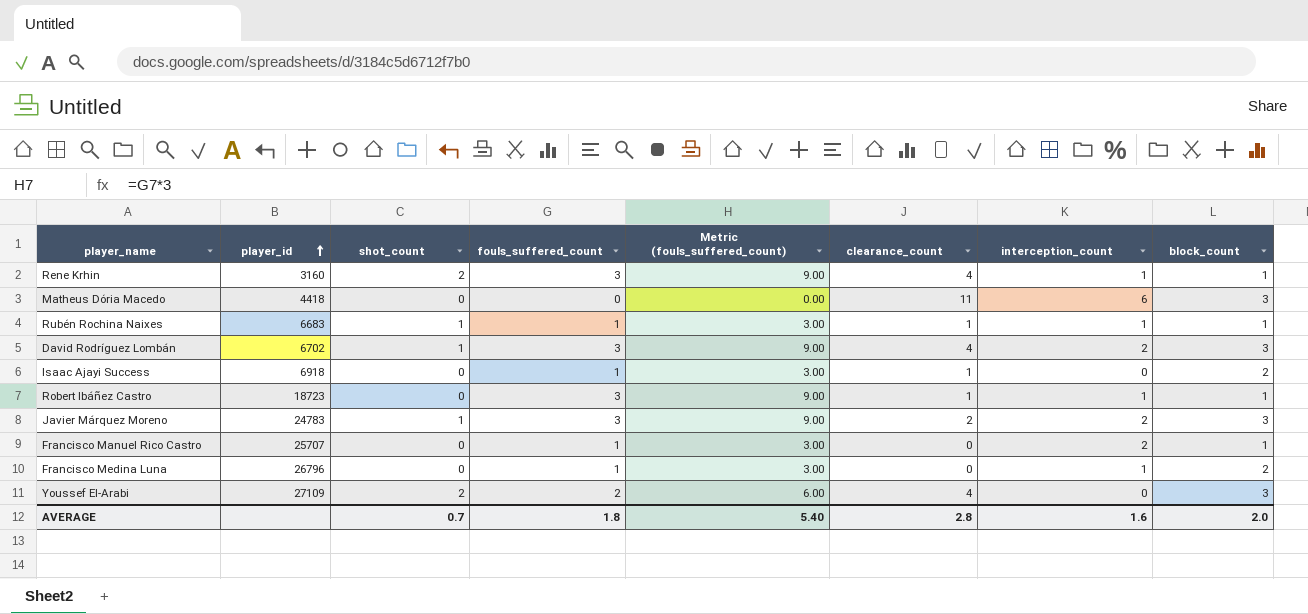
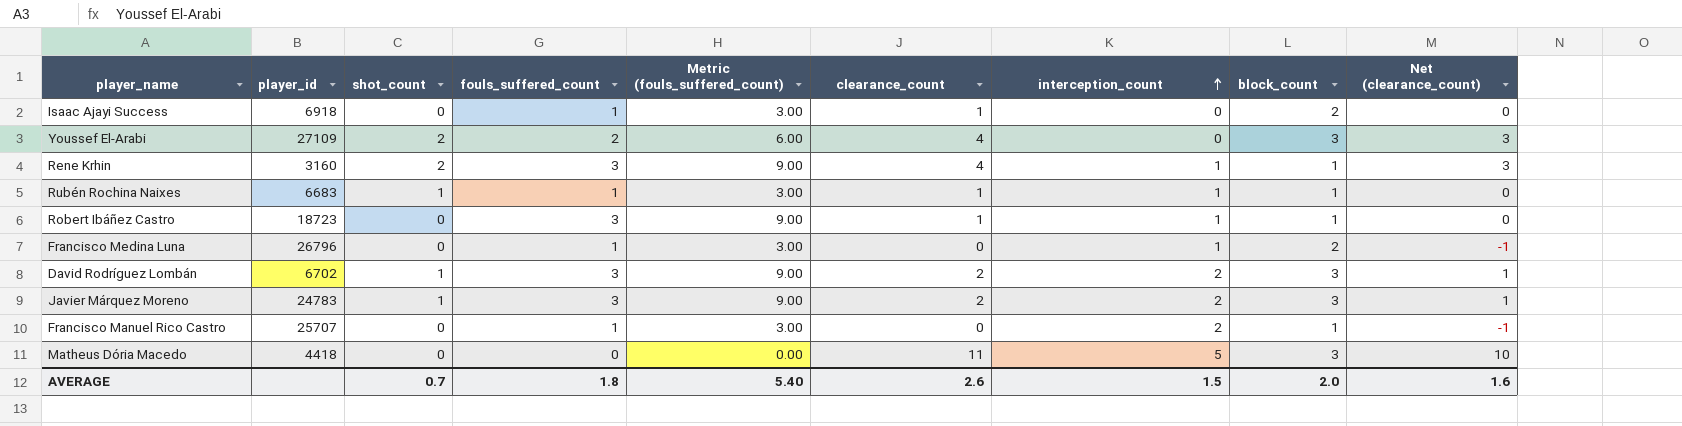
row order: player_id ascending -> interception_count ascending
column Net (clearance_count) | formula: none -> [clearance_count] - 1
David Rodríguez Lombán | clearance_count: 4 -> 2
Matheus Dória Macedo | interception_count: 6 -> 5
AVERAGE | clearance_count: 2.8 -> 2.6
AVERAGE | interception_count: 1.6 -> 1.5

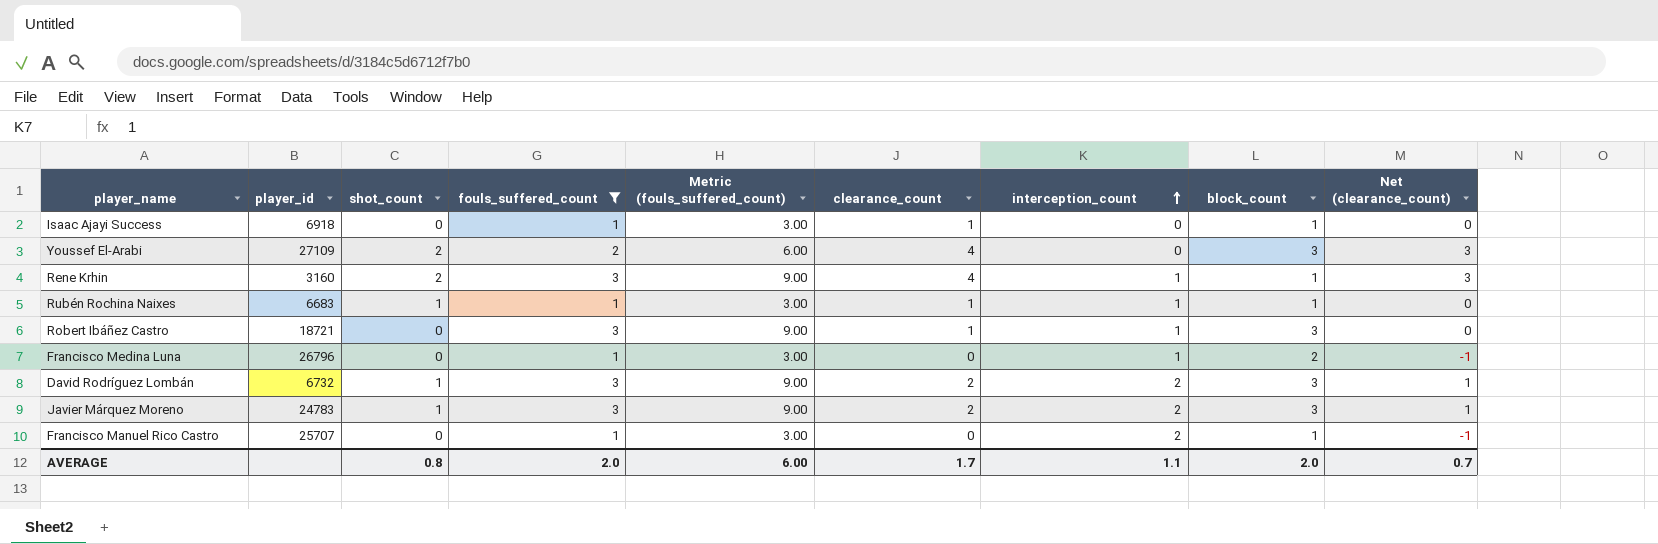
filter: none -> fouls_suffered_count != 0
Isaac Ajayi Success | block_count: 2 -> 1
Robert Ibáñez Castro | player_id: 18723 -> 18721
Robert Ibáñez Castro | block_count: 1 -> 3
David Rodríguez Lombán | player_id: 6702 -> 6732
AVERAGE | shot_count: 0.7 -> 0.8
AVERAGE | fouls_suffered_count: 1.8 -> 2.0
AVERAGE | Metric (fouls_suffered_count): 5.40 -> 6.00
AVERAGE | clearance_count: 2.6 -> 1.7
AVERAGE | interception_count: 1.5 -> 1.1
AVERAGE | Net (clearance_count): 1.6 -> 0.7

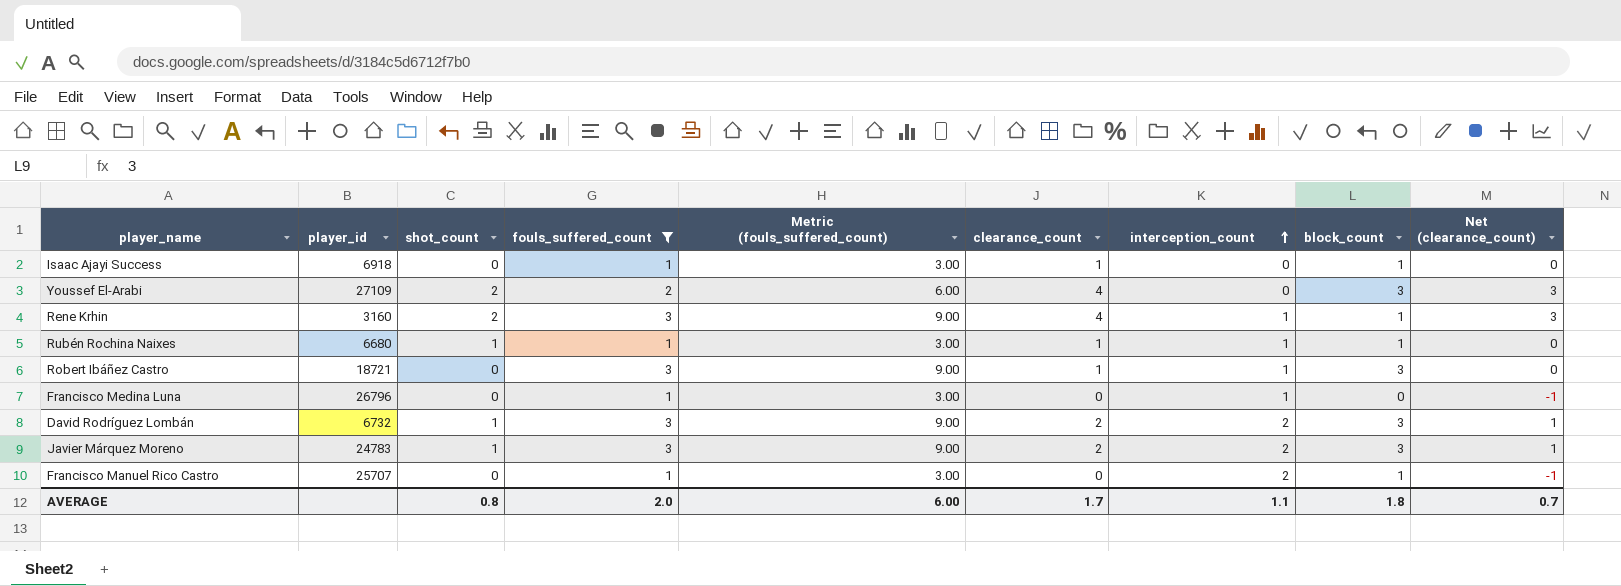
Rubén Rochina Naixes | player_id: 6683 -> 6680
Francisco Medina Luna | block_count: 2 -> 0
AVERAGE | block_count: 2.0 -> 1.8

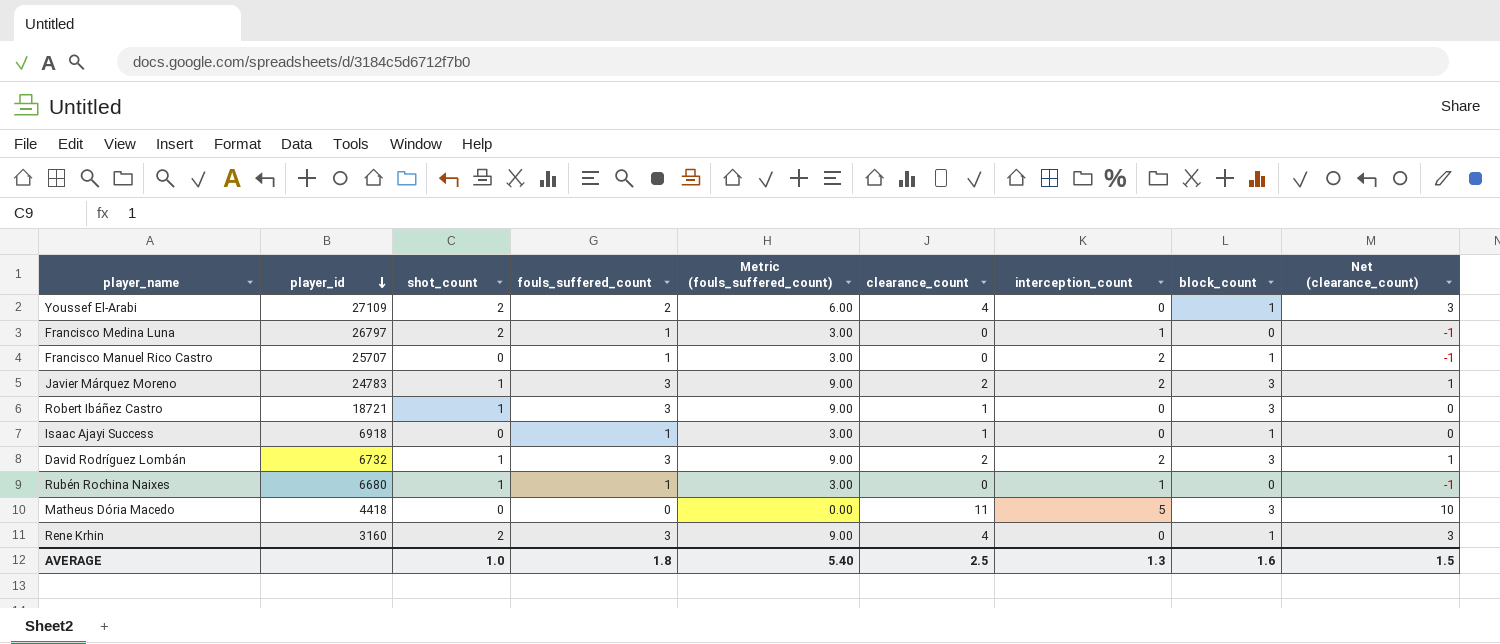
filter: fouls_suffered_count != 0 -> none
row order: interception_count ascending -> player_id descending
Youssef El-Arabi | block_count: 3 -> 1
Francisco Medina Luna | player_id: 26796 -> 26797
Francisco Medina Luna | shot_count: 0 -> 2
Robert Ibáñez Castro | shot_count: 0 -> 1
Robert Ibáñez Castro | interception_count: 1 -> 0
Rubén Rochina Naixes | clearance_count: 1 -> 0
Rubén Rochina Naixes | block_count: 1 -> 0
Rubén Rochina Naixes | Net (clearance_count): 0 -> -1
Rene Krhin | interception_count: 1 -> 0
AVERAGE | shot_count: 0.8 -> 1.0
AVERAGE | fouls_suffered_count: 2.0 -> 1.8
AVERAGE | Metric (fouls_suffered_count): 6.00 -> 5.40
AVERAGE | clearance_count: 1.7 -> 2.5
AVERAGE | interception_count: 1.1 -> 1.3
AVERAGE | block_count: 1.8 -> 1.6
AVERAGE | Net (clearance_count): 0.7 -> 1.5

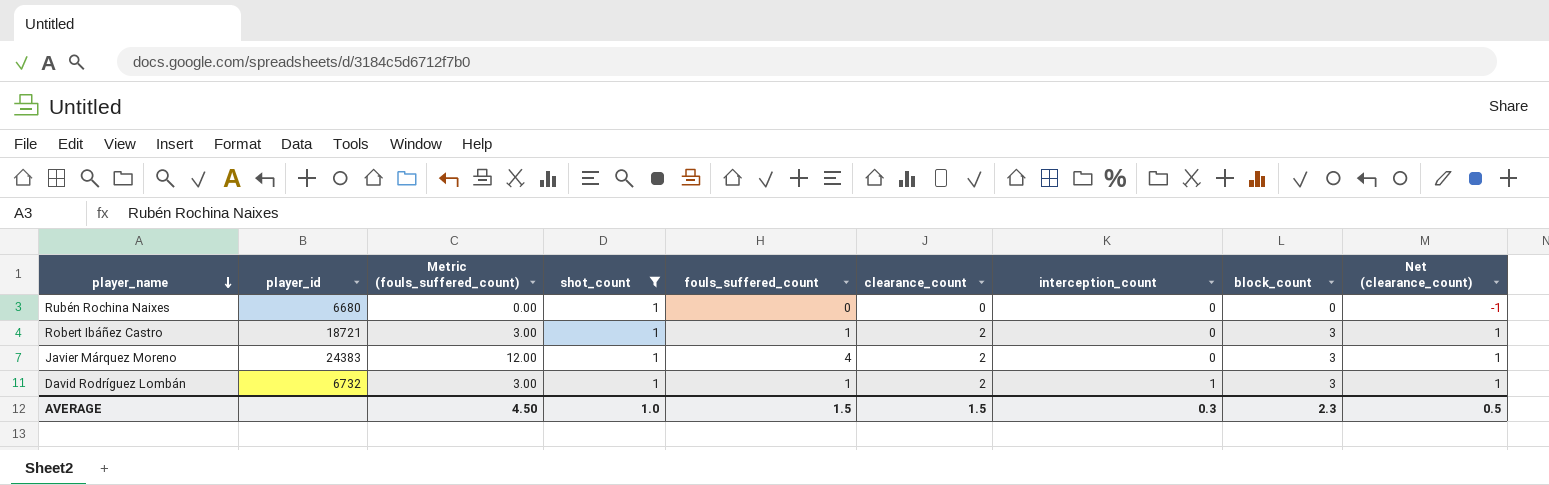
filter: none -> shot_count = 1
row order: player_id descending -> player_name descending
column Metric (fouls_suffered_count) | position: 5 -> 3
Rubén Rochina Naixes | Metric (fouls_suffered_count): 3.00 -> 0.00
Rubén Rochina Naixes | fouls_suffered_count: 1 -> 0
Rubén Rochina Naixes | interception_count: 1 -> 0
Robert Ibáñez Castro | Metric (fouls_suffered_count): 9.00 -> 3.00
Robert Ibáñez Castro | fouls_suffered_count: 3 -> 1
Robert Ibáñez Castro | clearance_count: 1 -> 2
Robert Ibáñez Castro | Net (clearance_count): 0 -> 1
Javier Márquez Moreno | player_id: 24783 -> 24383
Javier Márquez Moreno | Metric (fouls_suffered_count): 9.00 -> 12.00
Javier Márquez Moreno | fouls_suffered_count: 3 -> 4
Javier Márquez Moreno | interception_count: 2 -> 0
David Rodríguez Lombán | Metric (fouls_suffered_count): 9.00 -> 3.00
David Rodríguez Lombán | fouls_suffered_count: 3 -> 1
David Rodríguez Lombán | interception_count: 2 -> 1
AVERAGE | Metric (fouls_suffered_count): 5.40 -> 4.50
AVERAGE | fouls_suffered_count: 1.8 -> 1.5
AVERAGE | clearance_count: 2.5 -> 1.5
AVERAGE | interception_count: 1.3 -> 0.3
AVERAGE | block_count: 1.6 -> 2.3
AVERAGE | Net (clearance_count): 1.5 -> 0.5

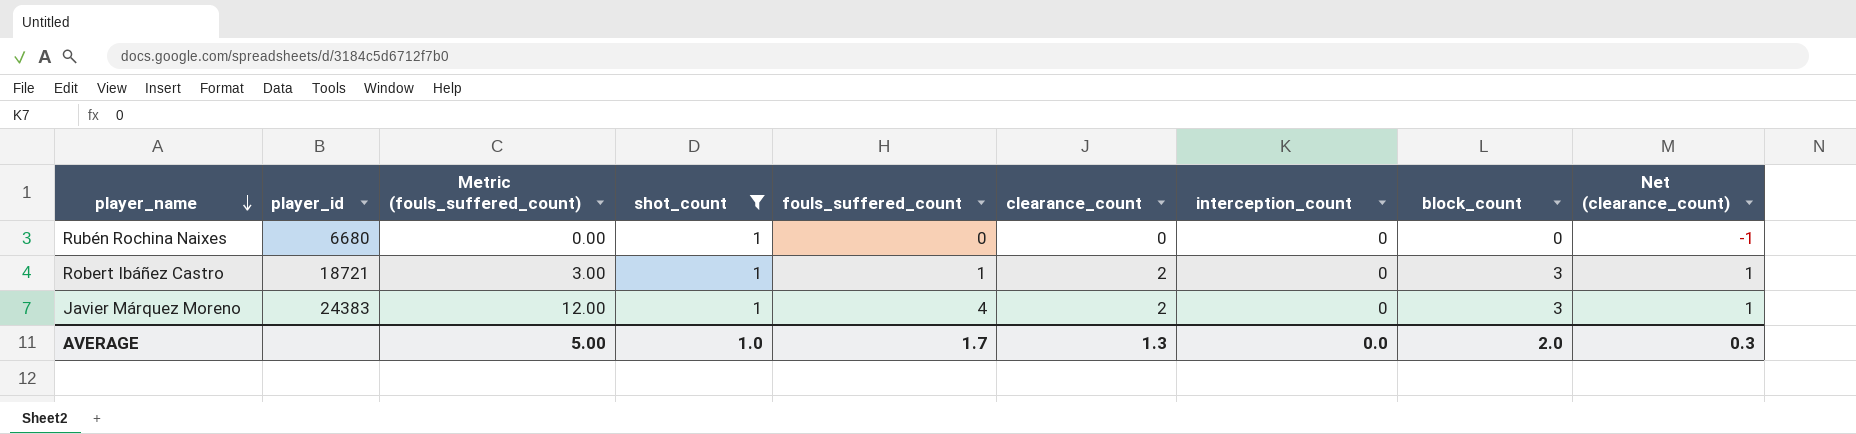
row David Rodríguez Lombán: 6732 | 3.00 | 1 | 1 | 2 | 1 | 3 | 1 -> none
AVERAGE | Metric (fouls_suffered_count): 4.50 -> 5.00
AVERAGE | fouls_suffered_count: 1.5 -> 1.7
AVERAGE | clearance_count: 1.5 -> 1.3
AVERAGE | interception_count: 0.3 -> 0.0
AVERAGE | block_count: 2.3 -> 2.0
AVERAGE | Net (clearance_count): 0.5 -> 0.3

